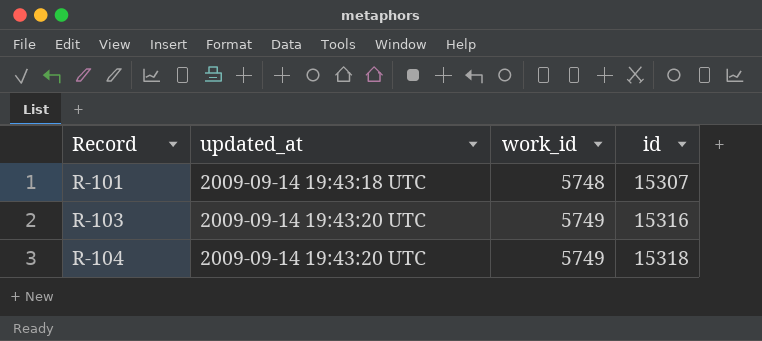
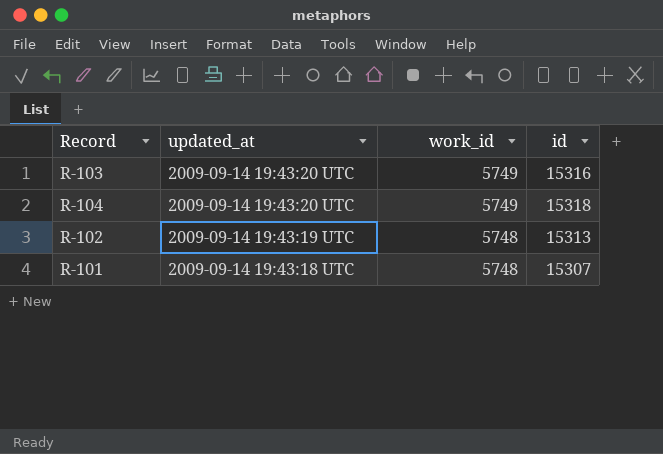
row order: Record ascending -> updated_at descending
row R-102: none -> 2009-09-14 19:43:19 UTC | 5748 | 15313

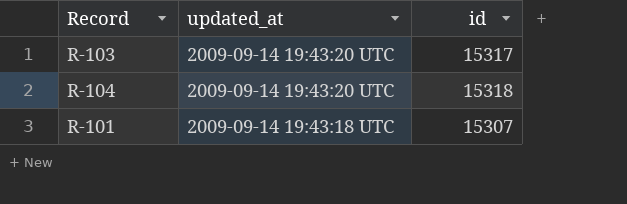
column work_id | position: 3 -> none
row R-102: 2009-09-14 19:43:19 UTC | 5748 | 15313 -> none
R-103 | id: 15316 -> 15317

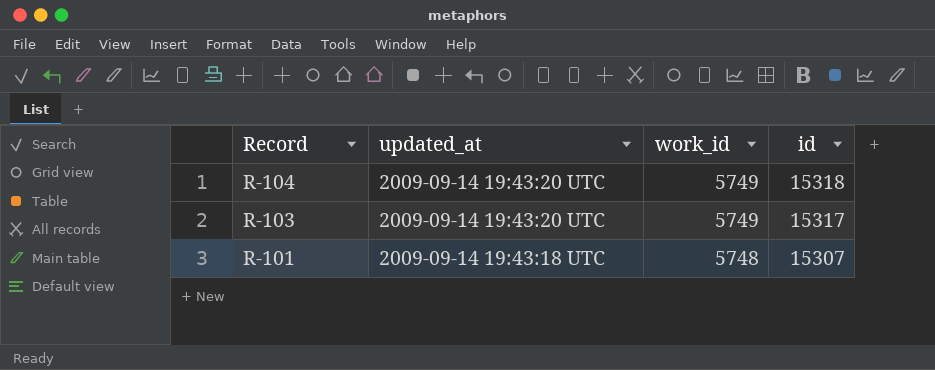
row order: updated_at descending -> Record descending
column work_id | position: none -> 3

